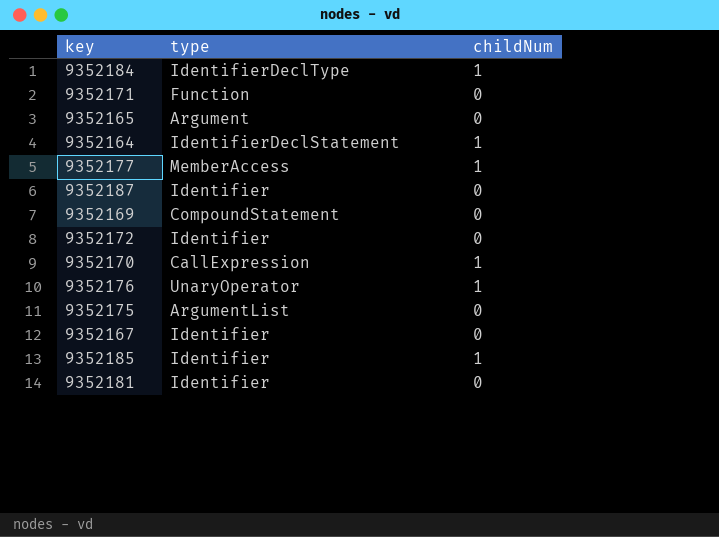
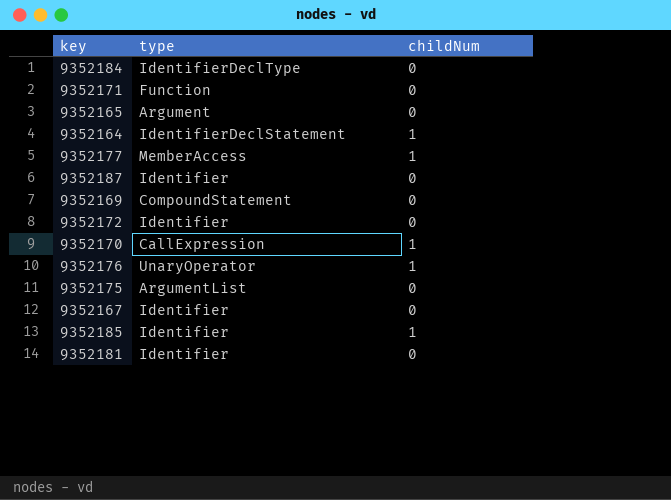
9352184 | childNum: 1 -> 0

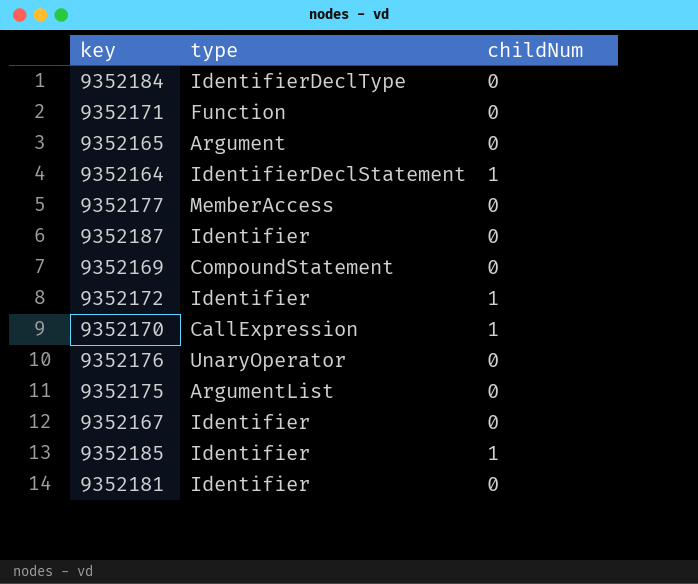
9352177 | childNum: 1 -> 0
9352172 | childNum: 0 -> 1
9352176 | childNum: 1 -> 0

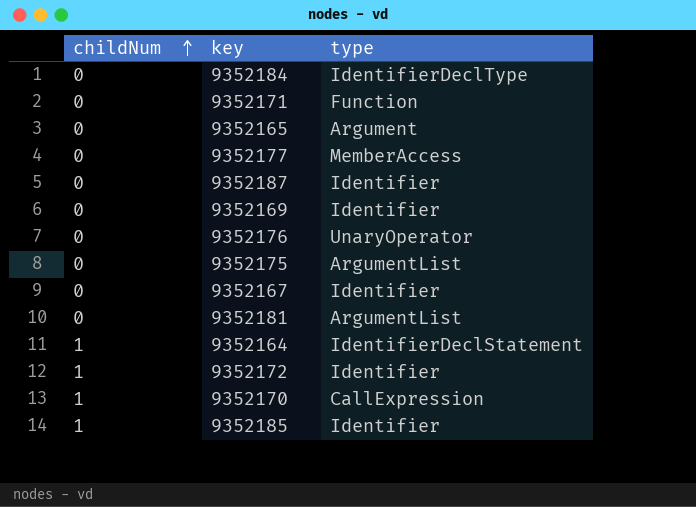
row order: none -> childNum ascending
column childNum | position: 3 -> 1
9352169 | type: CompoundStatement -> Identifier
9352181 | type: Identifier -> ArgumentList

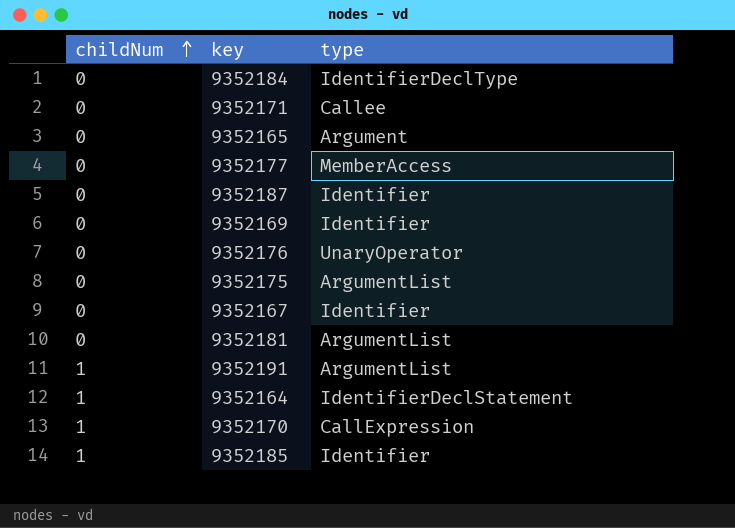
row 9352172: 1 | Identifier -> none
9352171 | type: Function -> Callee
row 9352191: none -> 1 | ArgumentList

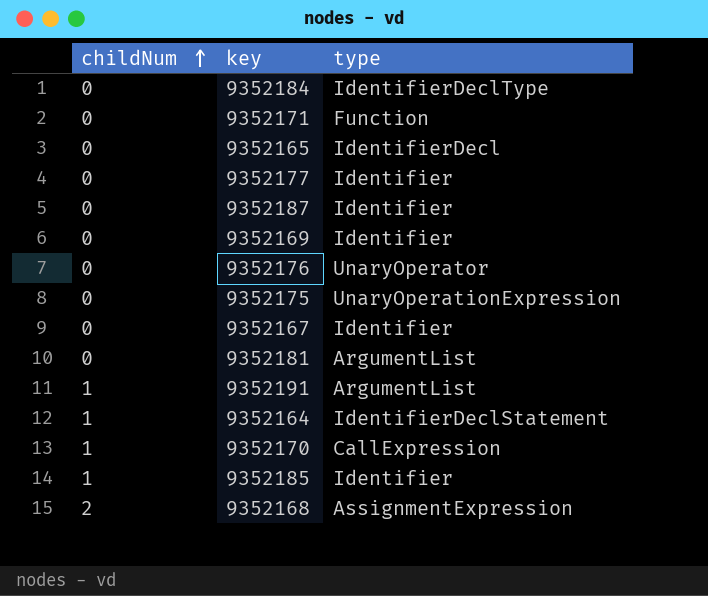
9352171 | type: Callee -> Function
9352165 | type: Argument -> IdentifierDecl
9352177 | type: MemberAccess -> Identifier
9352175 | type: ArgumentList -> UnaryOperationExpression
row 9352168: none -> 2 | AssignmentExpression

